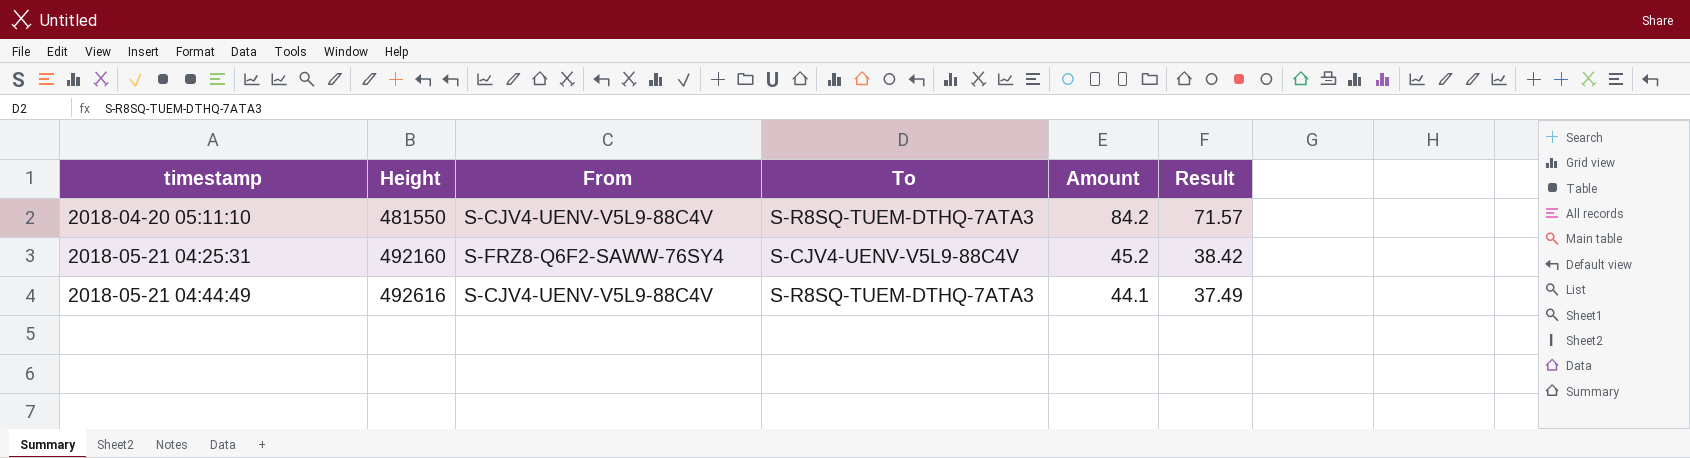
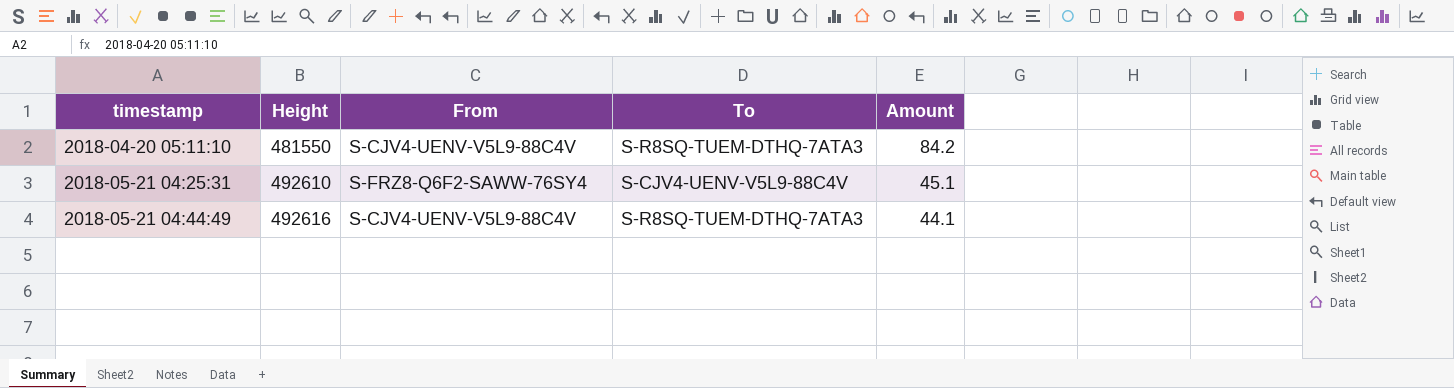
column Result | formula: [Amount] * 0.85 -> none
2018-05-21 04:25:31 | Height: 492160 -> 492610
2018-05-21 04:25:31 | Amount: 45.2 -> 45.1

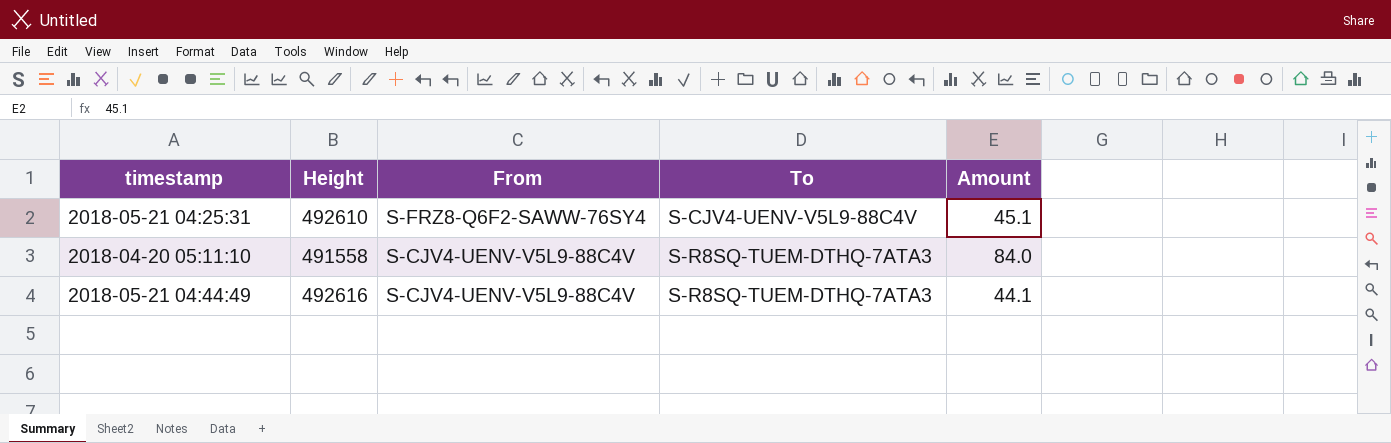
row order: timestamp ascending -> From descending
2018-04-20 05:11:10 | Height: 481550 -> 491558
2018-04-20 05:11:10 | Amount: 84.2 -> 84.0

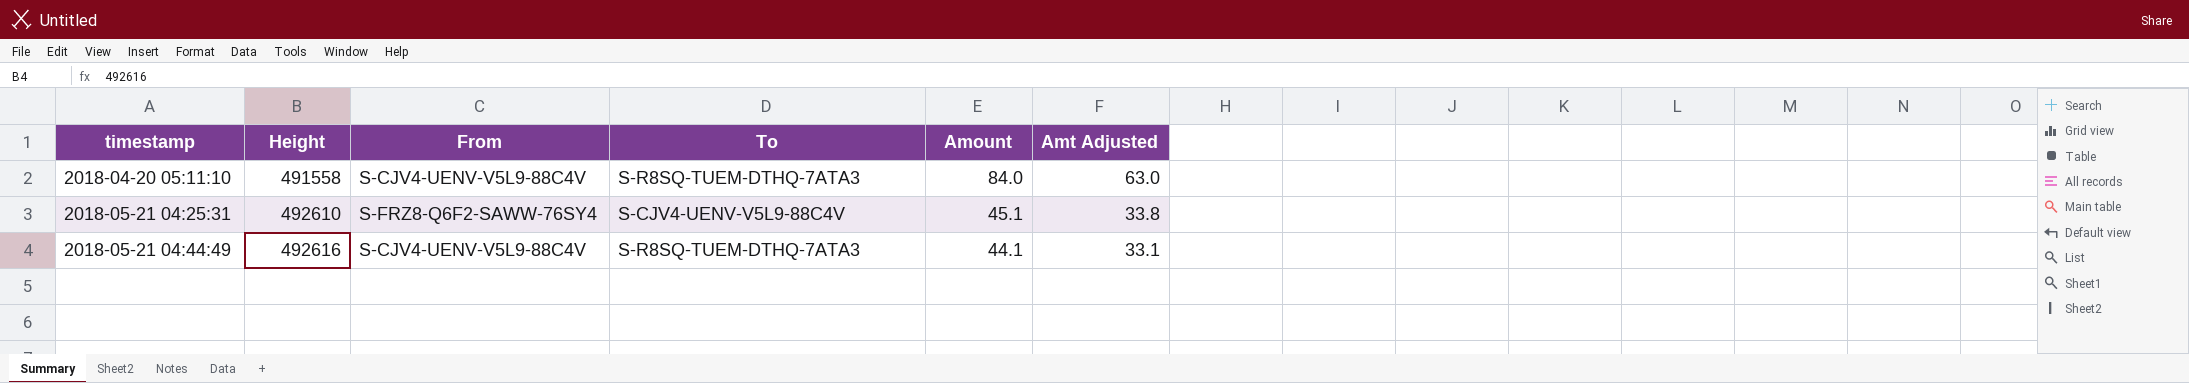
row order: From descending -> timestamp ascending
column Amt Adjusted | formula: none -> [Amount] * 0.75

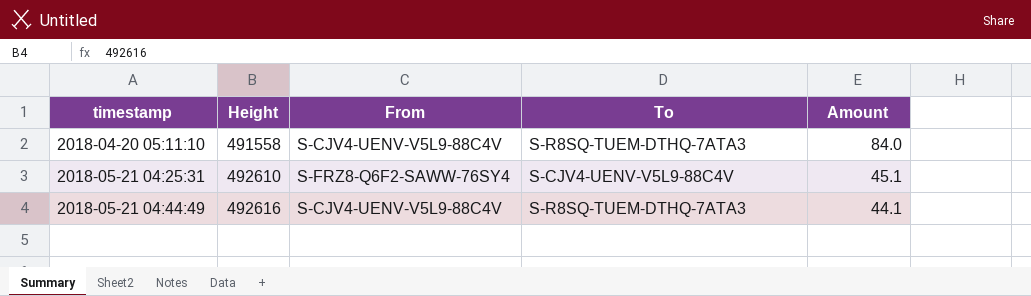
column Amt Adjusted | formula: [Amount] * 0.75 -> none

